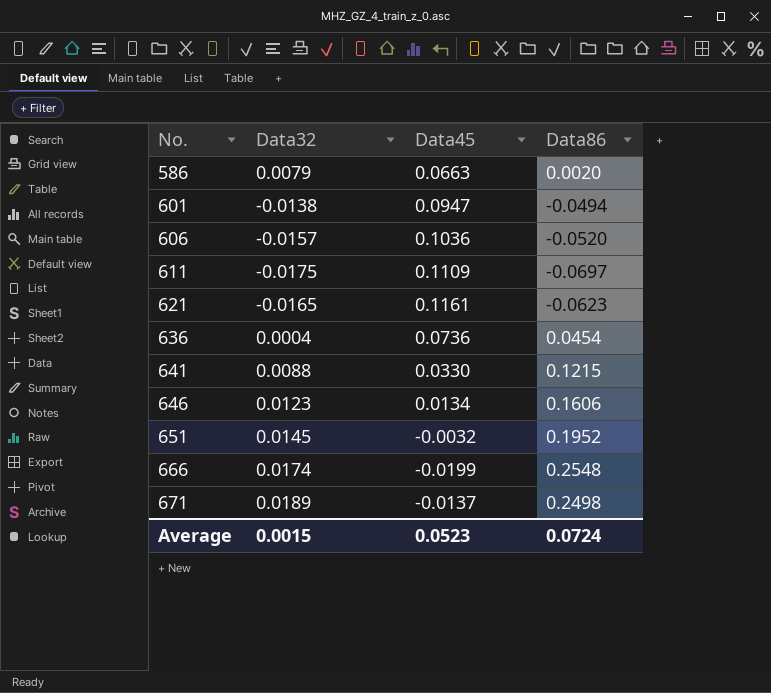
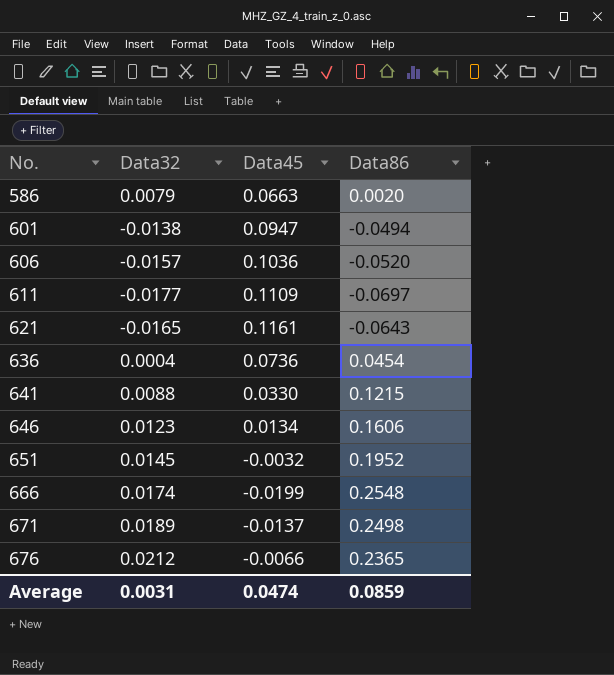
611 | Data32: -0.0175 -> -0.0177
621 | Data86: -0.0623 -> -0.0643
row 676: none -> 0.0212 | -0.0066 | 0.2365
Average | Data32: 0.0015 -> 0.0031
Average | Data45: 0.0523 -> 0.0474
Average | Data86: 0.0724 -> 0.0859

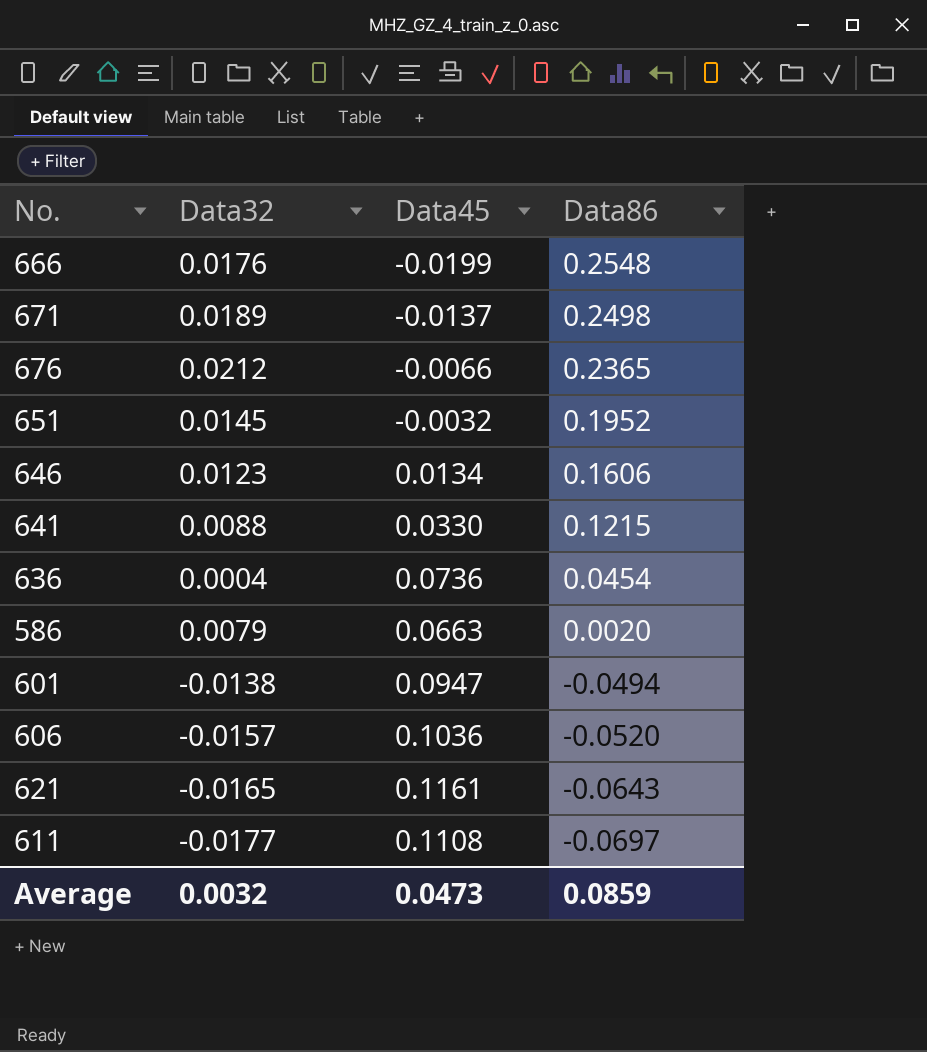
row order: No. ascending -> Data86 descending
666 | Data32: 0.0174 -> 0.0176
611 | Data45: 0.1109 -> 0.1108
Average | Data32: 0.0031 -> 0.0032
Average | Data45: 0.0474 -> 0.0473

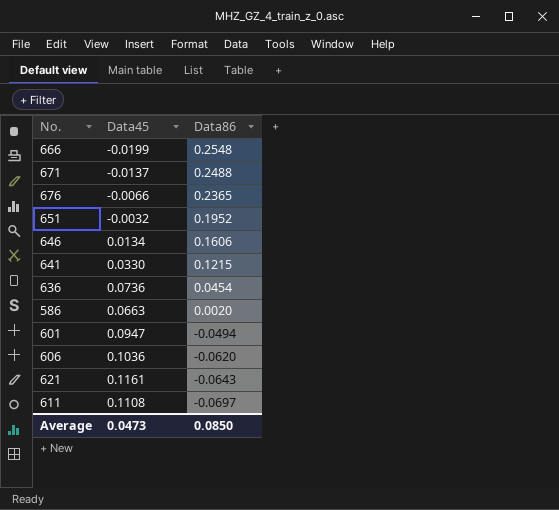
column Data32 | position: 2 -> none
671 | Data86: 0.2498 -> 0.2488
606 | Data86: -0.0520 -> -0.0620
Average | Data86: 0.0859 -> 0.0850

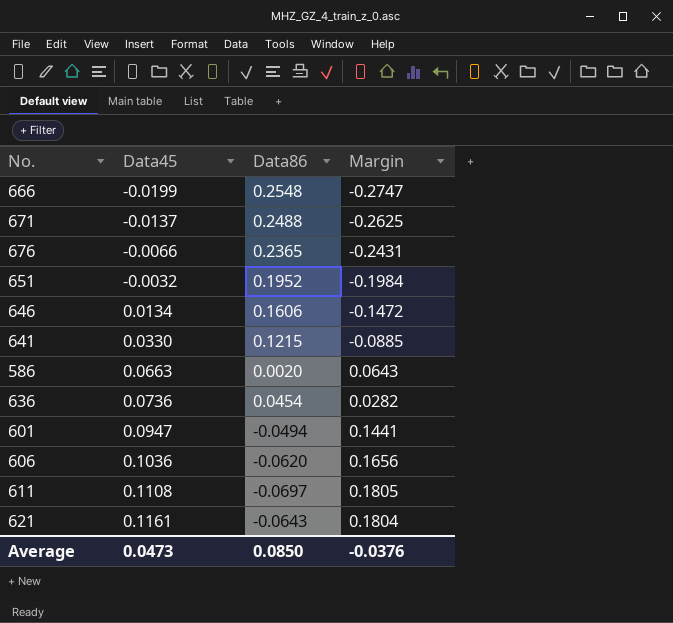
row order: Data86 descending -> Data45 ascending
column Margin | formula: none -> [Data45] - [Data86]

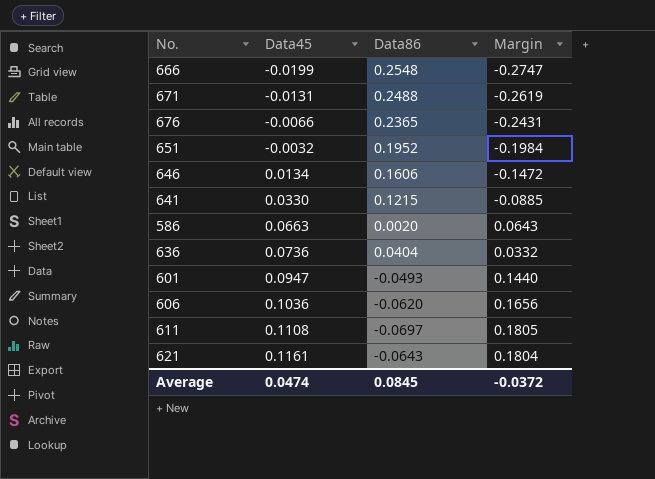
671 | Data45: -0.0137 -> -0.0131
671 | Margin: -0.2625 -> -0.2619
636 | Data86: 0.0454 -> 0.0404
636 | Margin: 0.0282 -> 0.0332
601 | Data86: -0.0494 -> -0.0493
601 | Margin: 0.1441 -> 0.1440
Average | Data45: 0.0473 -> 0.0474
Average | Data86: 0.0850 -> 0.0845
Average | Margin: -0.0376 -> -0.0372

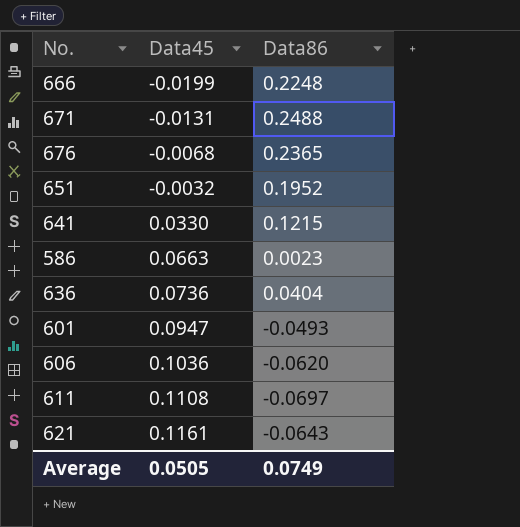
column Margin | formula: [Data45] - [Data86] -> none
row 646: 0.0134 | 0.1606 | -0.1472 -> none
666 | Data86: 0.2548 -> 0.2248
676 | Data45: -0.0066 -> -0.0068
586 | Data86: 0.0020 -> 0.0023
Average | Data45: 0.0474 -> 0.0505
Average | Data86: 0.0845 -> 0.0749

